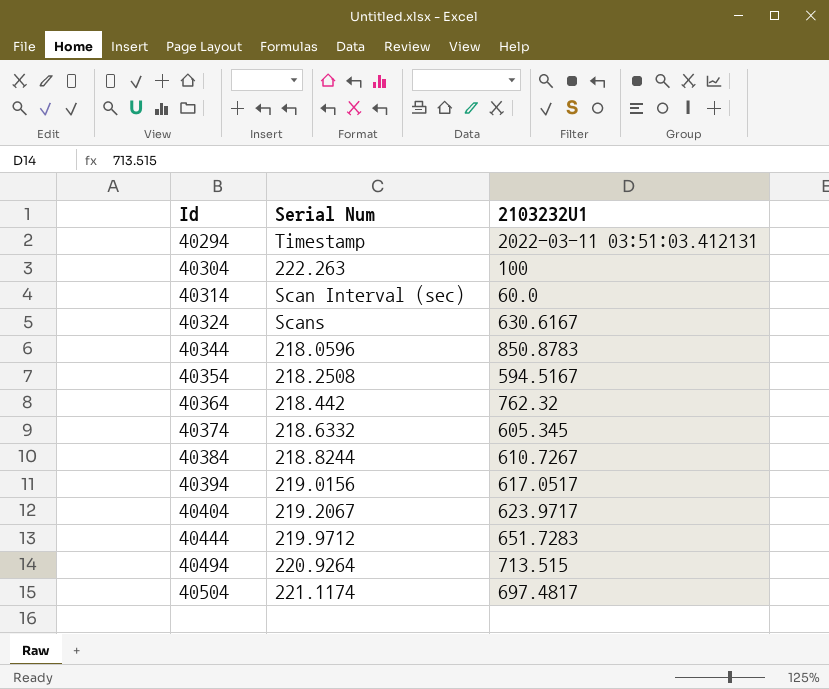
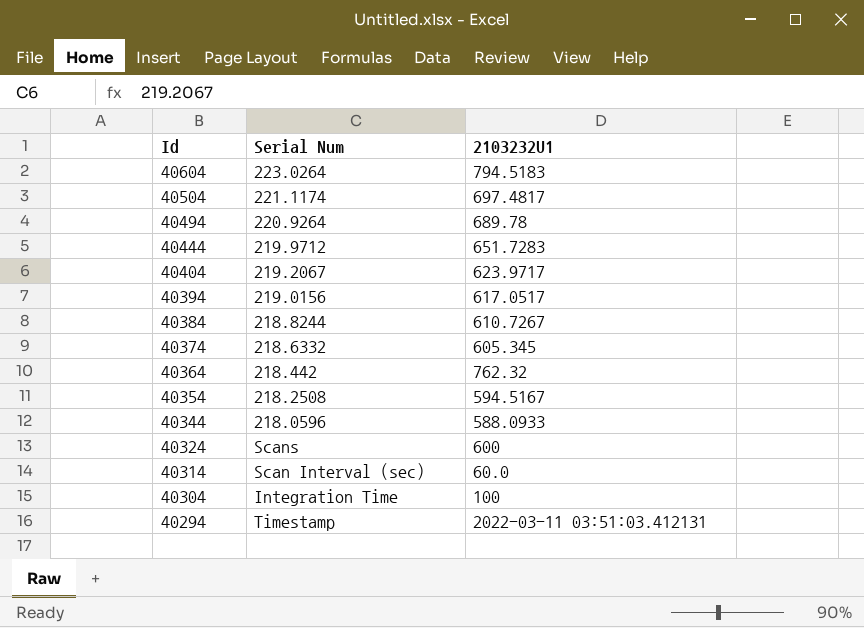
row order: Id ascending -> Id descending
row 40604: none -> 223.0264 | 794.5183
40494 | 2103232U1: 713.515 -> 689.78
40344 | 2103232U1: 850.8783 -> 588.0933
40324 | 2103232U1: 630.6167 -> 600
40304 | Serial Num: 222.263 -> Integration Time

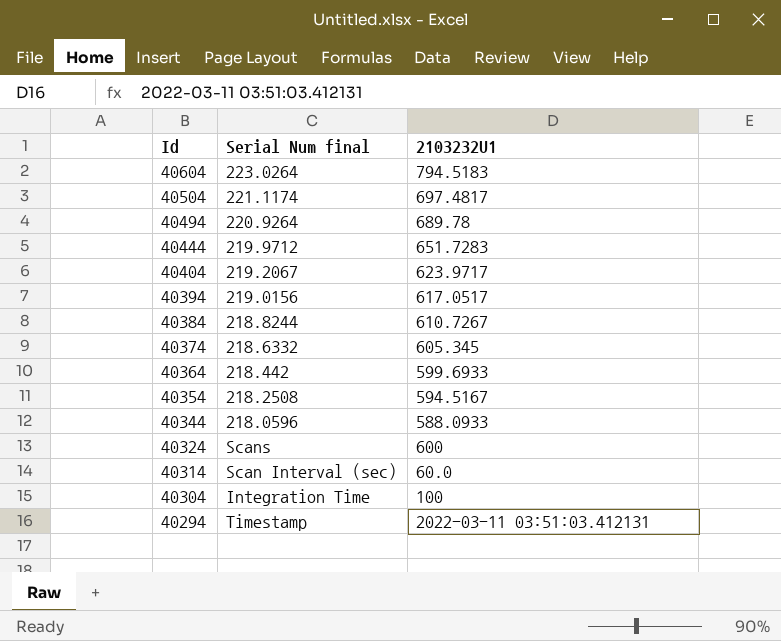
column name: Serial Num -> Serial Num final
40364 | 2103232U1: 762.32 -> 599.6933

